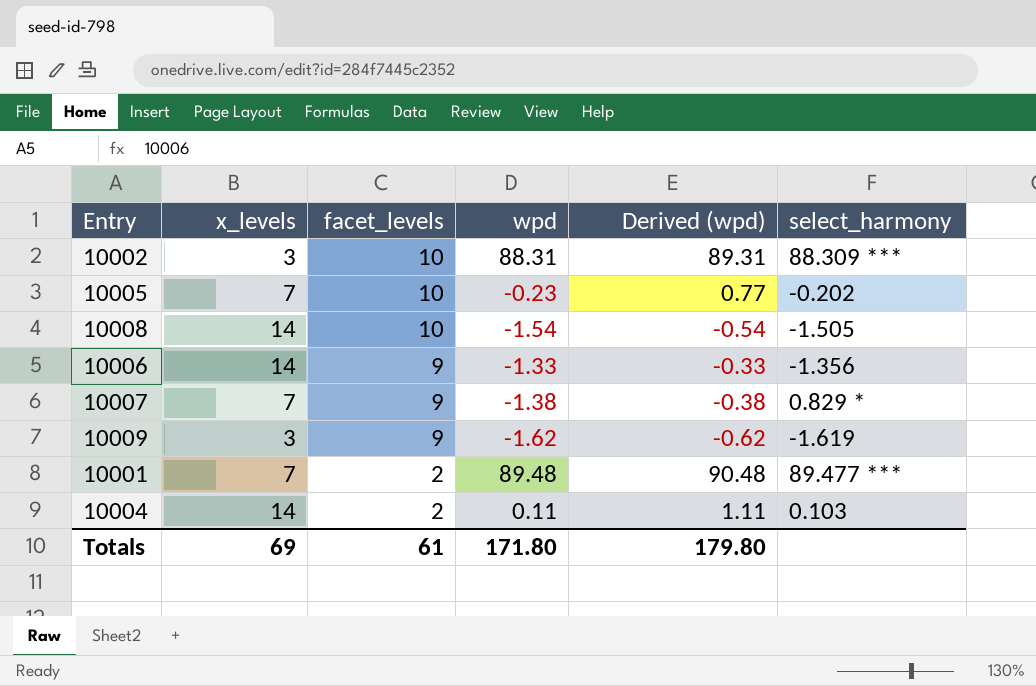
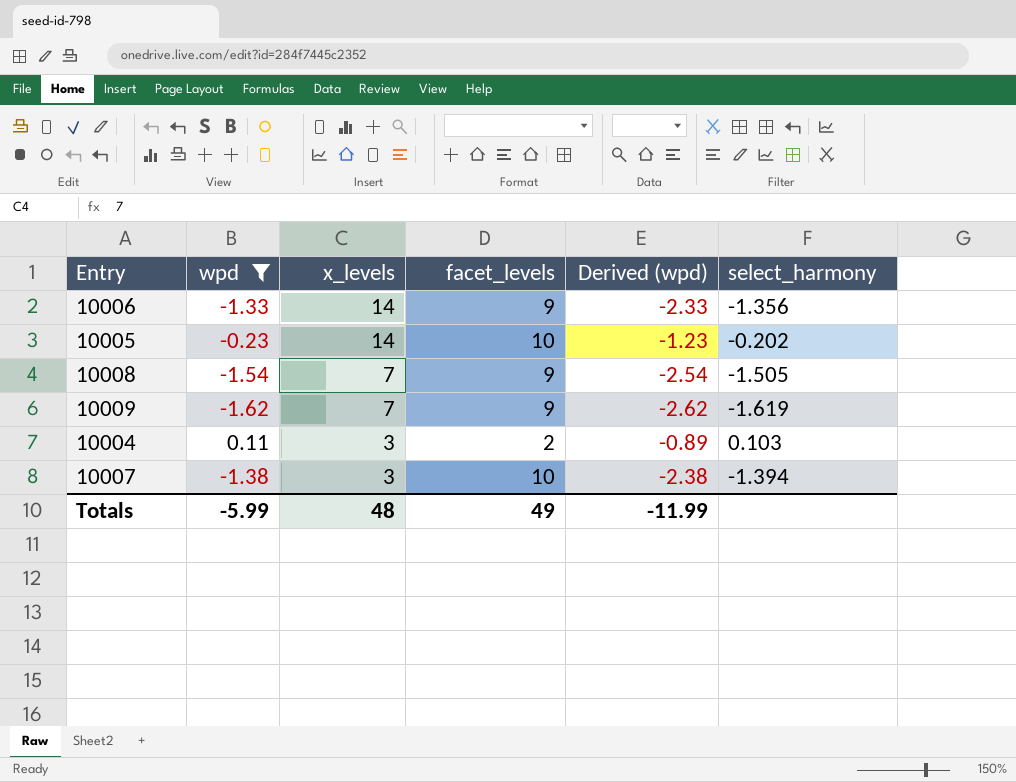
filter: none -> wpd <= 0.11
row order: facet_levels descending -> x_levels descending
column wpd | position: 4 -> 2
column Derived (wpd) | formula: [wpd] + 1 -> [wpd] - 1
10005 | x_levels: 7 -> 14
10008 | x_levels: 14 -> 7
10008 | facet_levels: 10 -> 9
10009 | x_levels: 3 -> 7
10004 | x_levels: 14 -> 3
10007 | x_levels: 7 -> 3
10007 | facet_levels: 9 -> 10
10007 | select_harmony: 0.829 * -> -1.394
Totals | wpd: 171.80 -> -5.99
Totals | x_levels: 69 -> 48
Totals | facet_levels: 61 -> 49
Totals | Derived (wpd): 179.80 -> -11.99

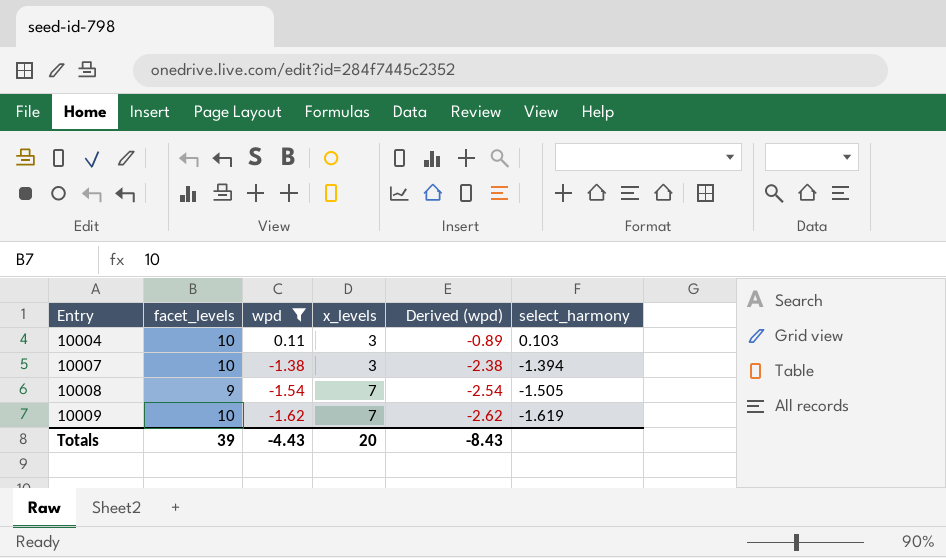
row order: x_levels descending -> Entry ascending
column facet_levels | position: 4 -> 2
row 10006: -1.33 | 14 | 9 | -2.33 | -1.356 -> none
row 10005: -0.23 | 14 | 10 | -1.23 | -0.202 -> none
10004 | facet_levels: 2 -> 10
10009 | facet_levels: 9 -> 10
Totals | facet_levels: 49 -> 39
Totals | wpd: -5.99 -> -4.43
Totals | x_levels: 48 -> 20
Totals | Derived (wpd): -11.99 -> -8.43

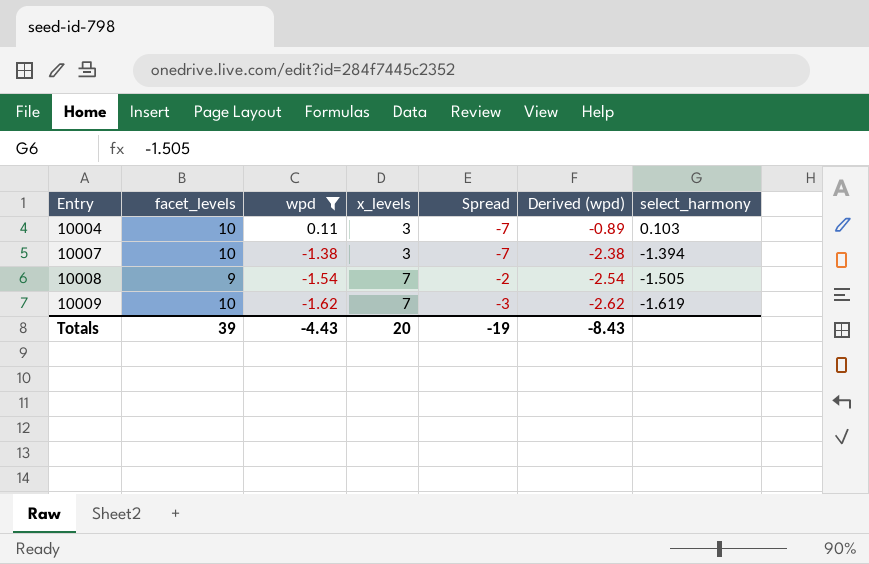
column Spread | formula: none -> [x_levels] - [facet_levels]

